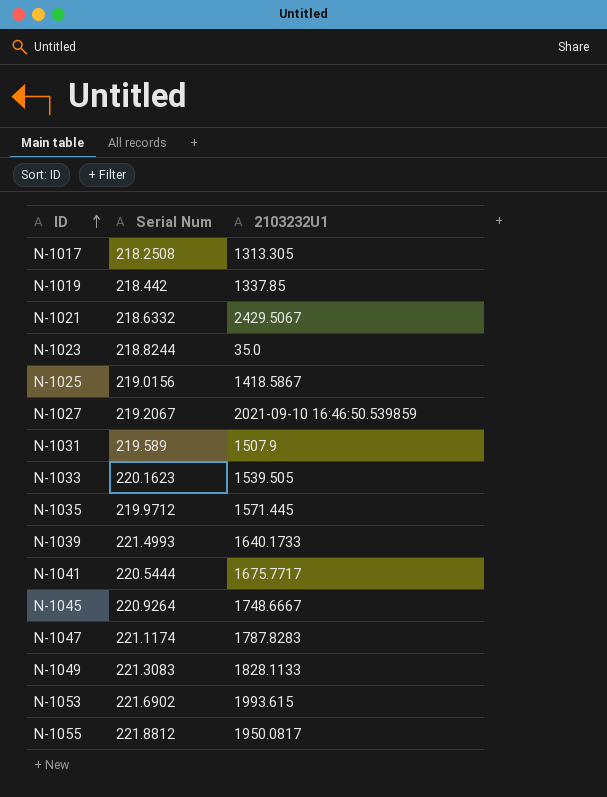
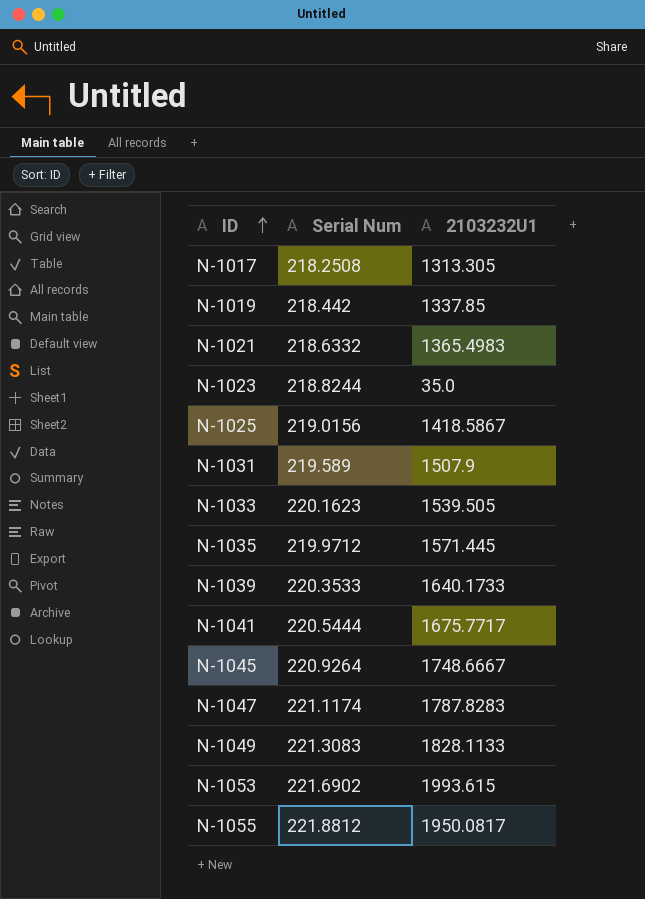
row N-1027: 219.2067 | 2021-09-10 16:46:50.539859 -> none
N-1021 | 2103232U1: 2429.5067 -> 1365.4983
N-1039 | Serial Num: 221.4993 -> 220.3533

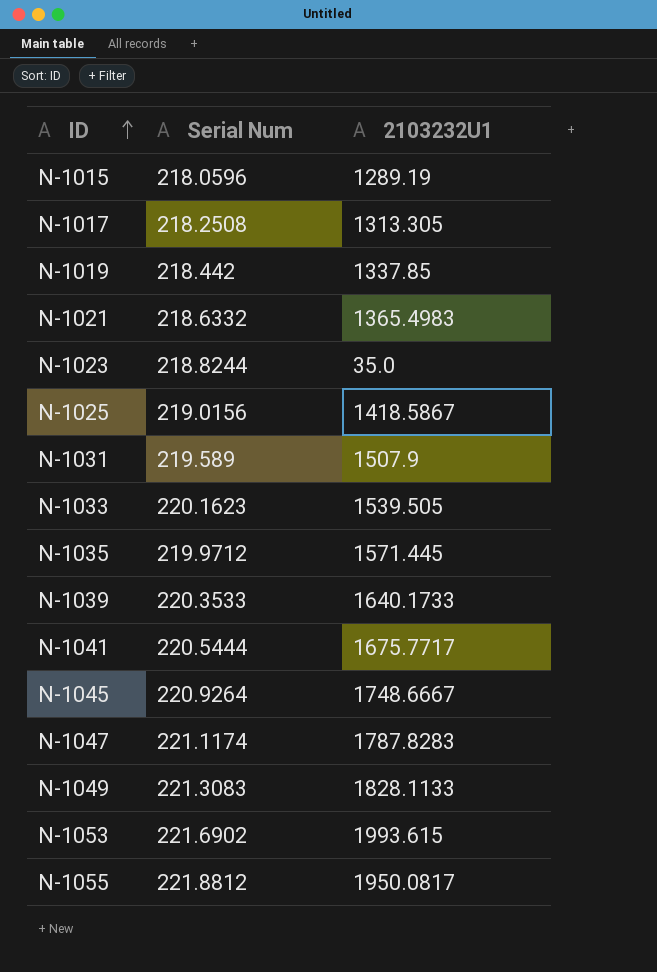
row N-1015: none -> 218.0596 | 1289.19

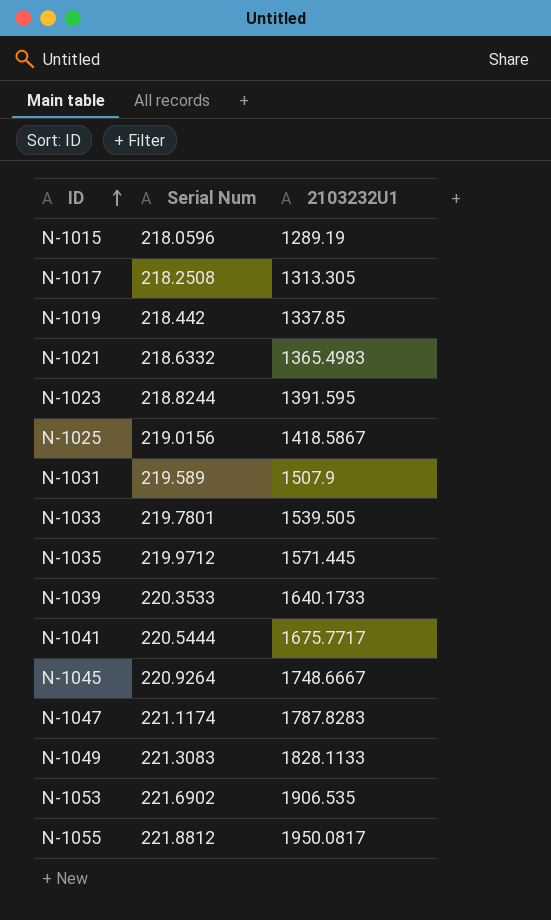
N-1023 | 2103232U1: 35.0 -> 1391.595
N-1033 | Serial Num: 220.1623 -> 219.7801
N-1053 | 2103232U1: 1993.615 -> 1906.535

